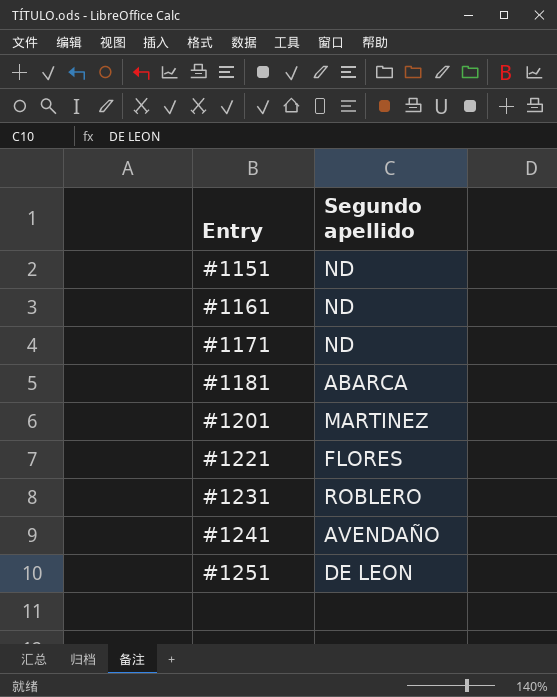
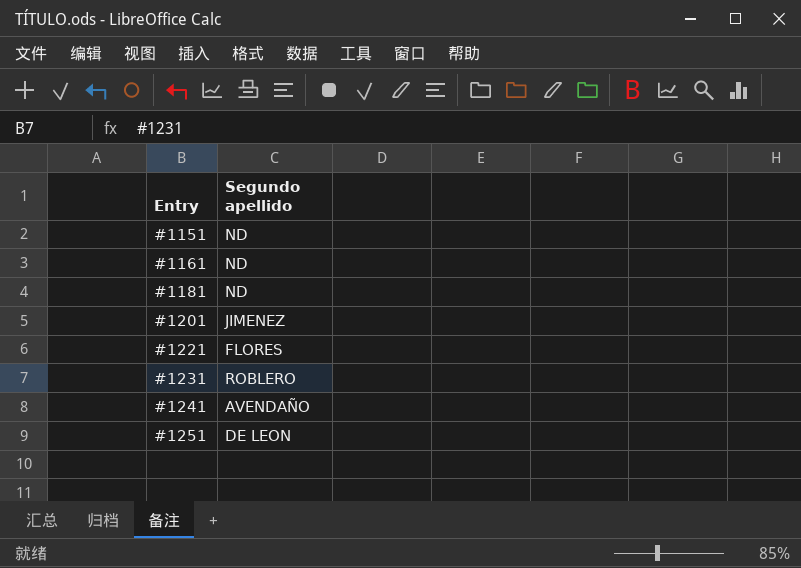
row #1171: ND -> none
#1181 | Segundo apellido: ABARCA -> ND
#1201 | Segundo apellido: MARTINEZ -> JIMENEZ

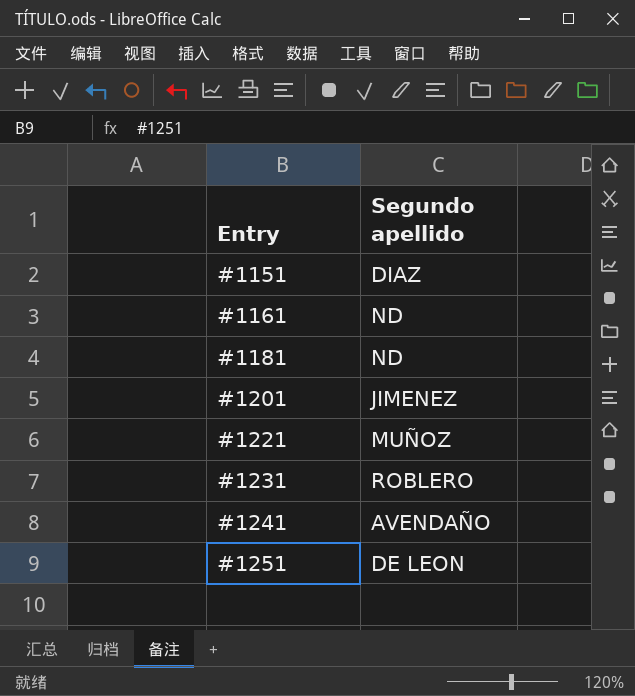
#1151 | Segundo apellido: ND -> DIAZ
#1221 | Segundo apellido: FLORES -> MUÑOZ

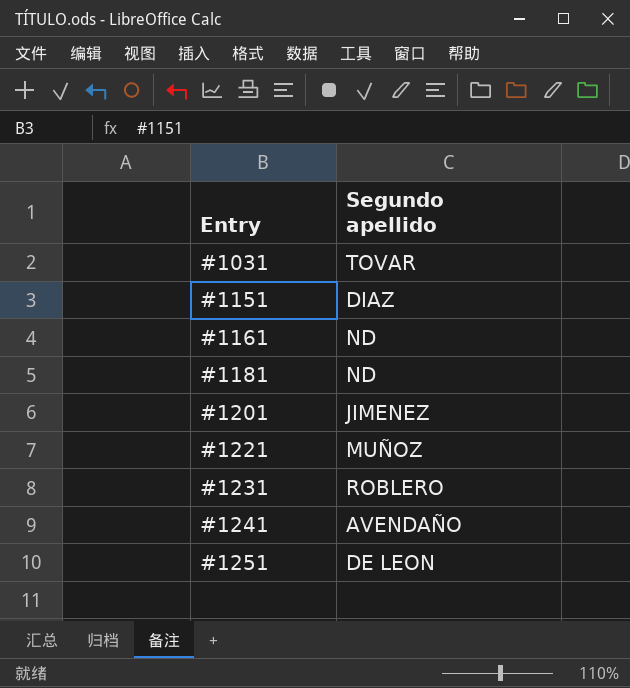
row #1031: none -> TOVAR

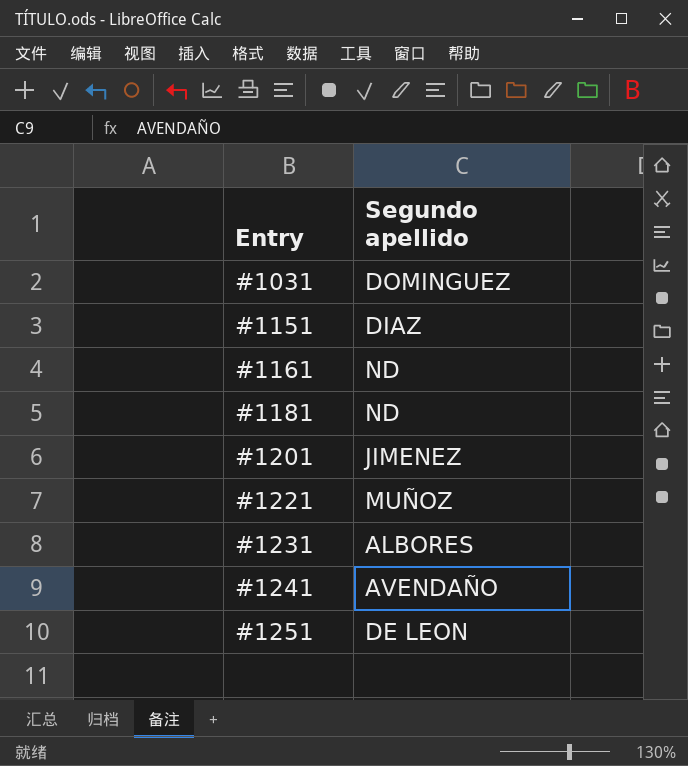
#1031 | Segundo apellido: TOVAR -> DOMINGUEZ
#1231 | Segundo apellido: ROBLERO -> ALBORES

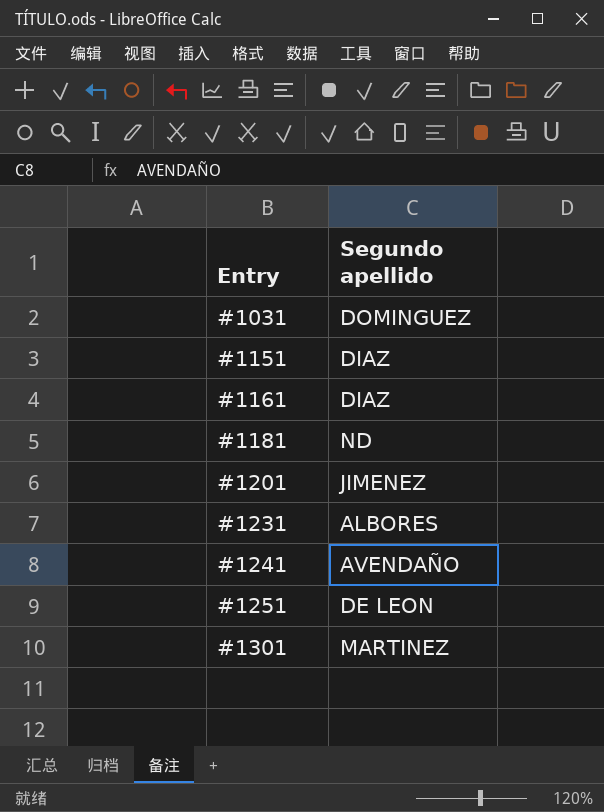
row #1221: MUÑOZ -> none
#1161 | Segundo apellido: ND -> DIAZ
row #1301: none -> MARTINEZ

